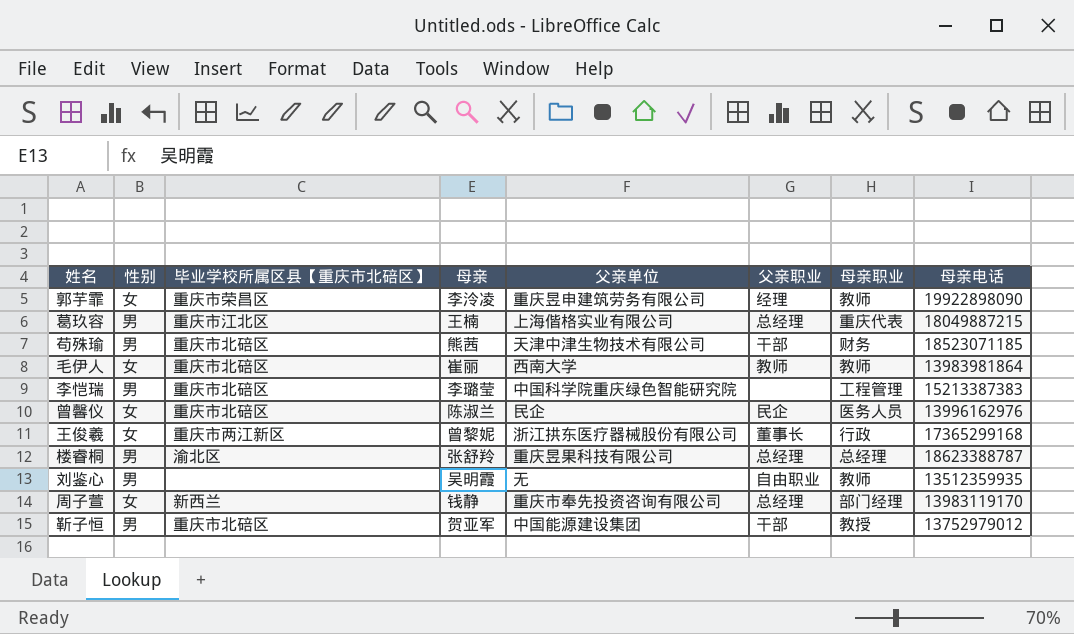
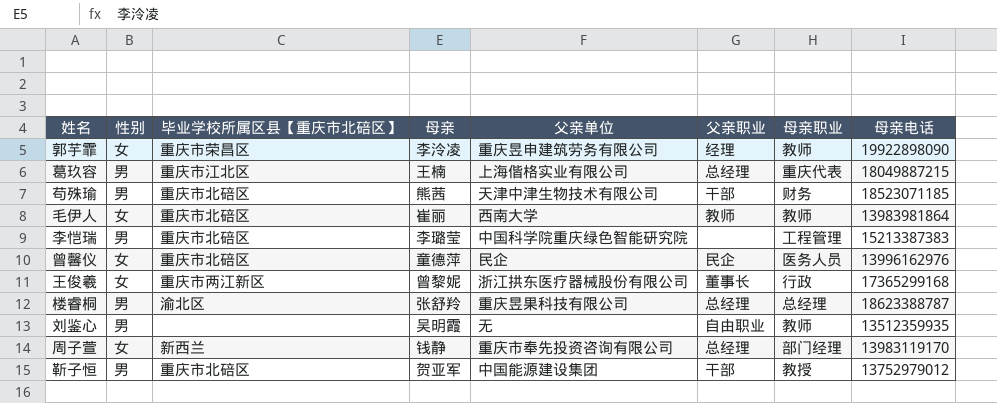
曾馨仪 | 母亲: 陈淑兰 -> 童德萍

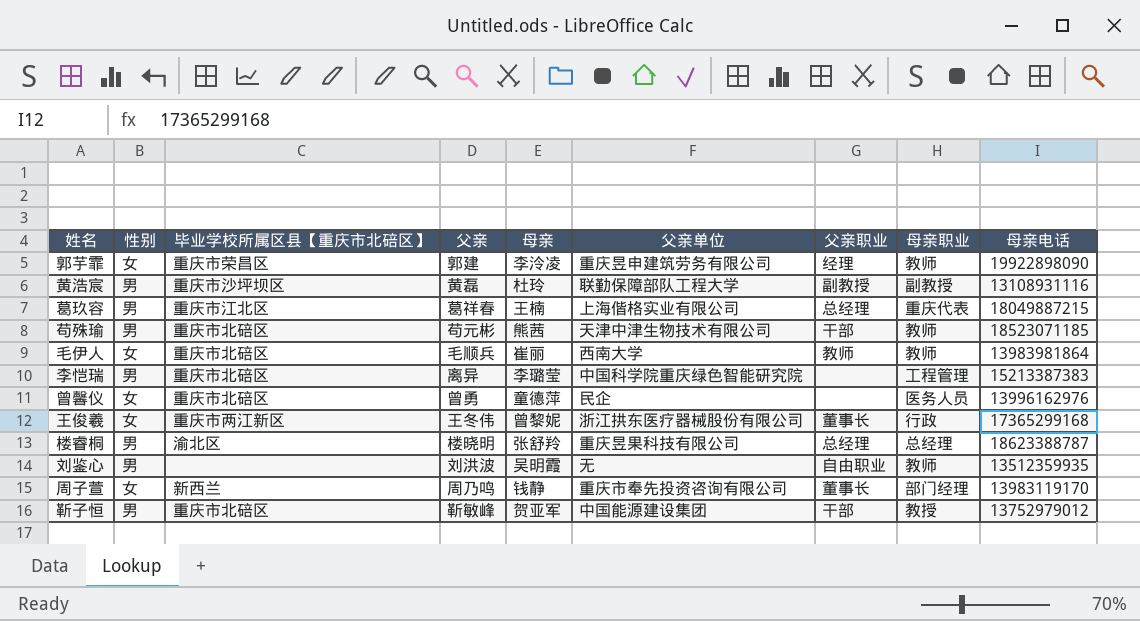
column 父亲 | position: none -> 4
row 黄浩宸: none -> 男 | 重庆市沙坪坝区 | 黄磊 | 杜玲 | 联勤保障部队工程大学 | 副教授 | 副教授 | 13108931116
苟殊瑜 | 母亲职业: 财务 -> 教师
曾馨仪 | 父亲职业: 民企 -> none
周子萱 | 父亲职业: 总经理 -> 董事长

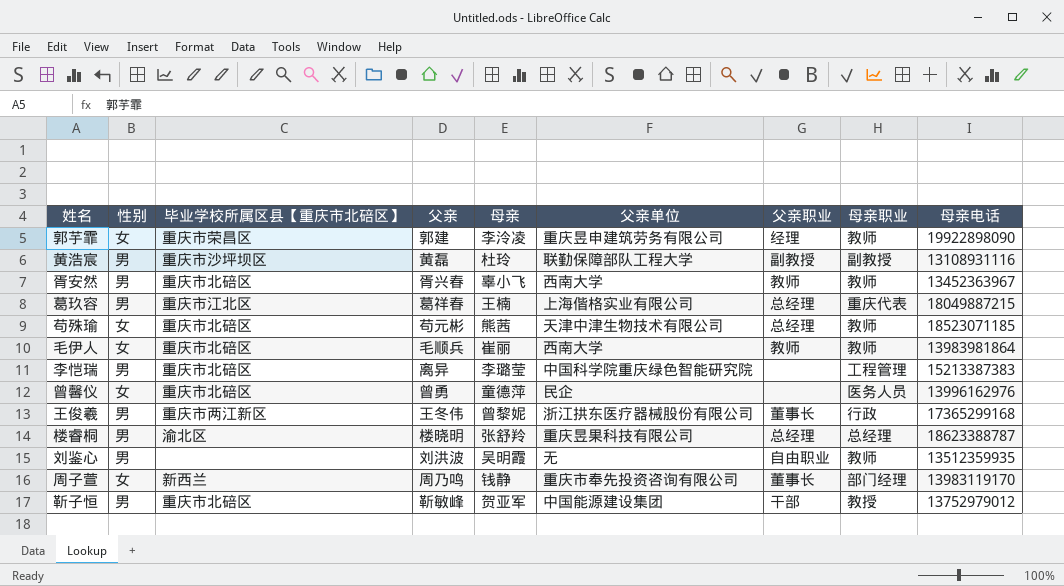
row 胥安然: none -> 男 | 重庆市北碚区 | 胥兴春 | 辜小飞 | 西南大学 | 教师 | 教师 | 13452363967
苟殊瑜 | 性别: 男 -> 女
苟殊瑜 | 父亲职业: 干部 -> 总经理
王俊羲 | 性别: 女 -> 男

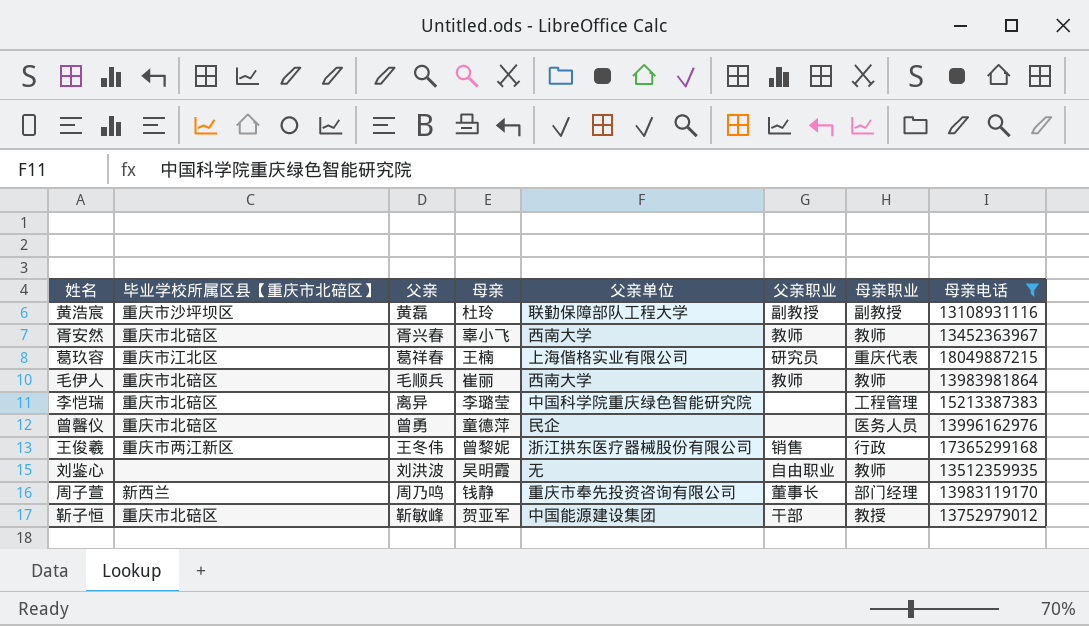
filter: none -> 母亲电话 <= 18049887215
column 性别 | position: 2 -> none
葛玖容 | 父亲职业: 总经理 -> 研究员
王俊羲 | 父亲职业: 董事长 -> 销售

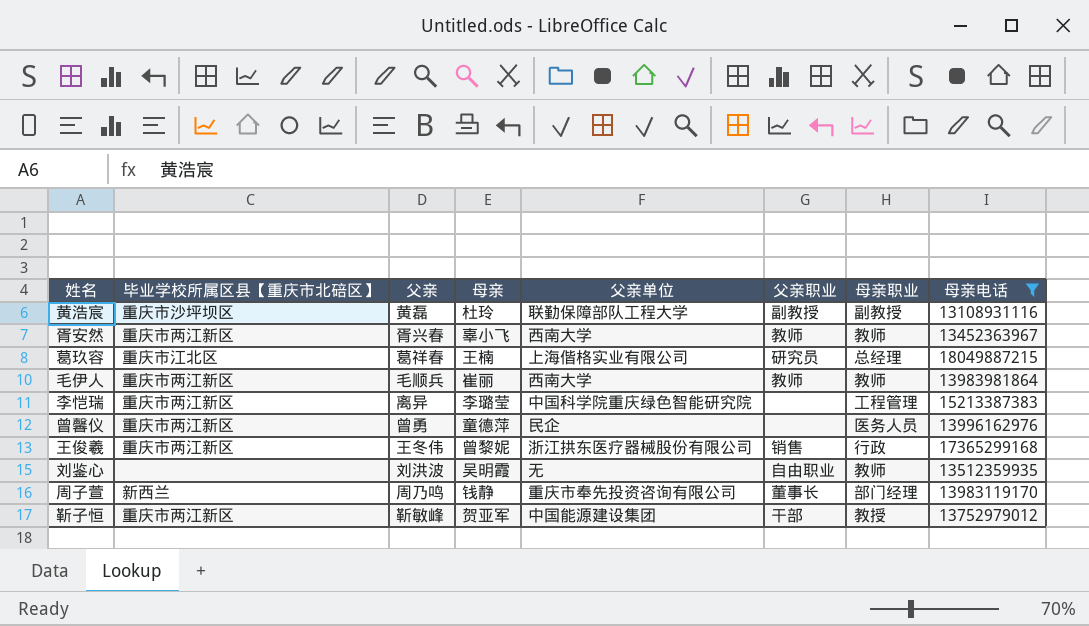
胥安然 | 毕业学校所属区县【重庆市北碚区】: 重庆市北碚区 -> 重庆市两江新区
葛玖容 | 母亲职业: 重庆代表 -> 总经理
毛伊人 | 毕业学校所属区县【重庆市北碚区】: 重庆市北碚区 -> 重庆市两江新区
李恺瑞 | 毕业学校所属区县【重庆市北碚区】: 重庆市北碚区 -> 重庆市两江新区
曾馨仪 | 毕业学校所属区县【重庆市北碚区】: 重庆市北碚区 -> 重庆市两江新区
靳子恒 | 毕业学校所属区县【重庆市北碚区】: 重庆市北碚区 -> 重庆市两江新区

